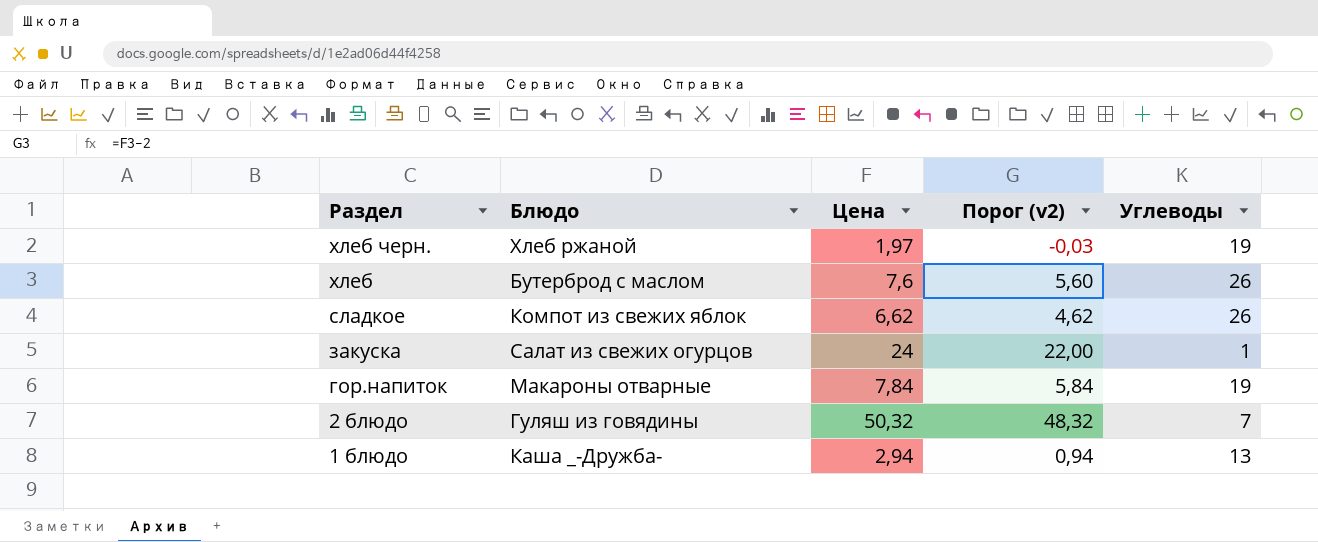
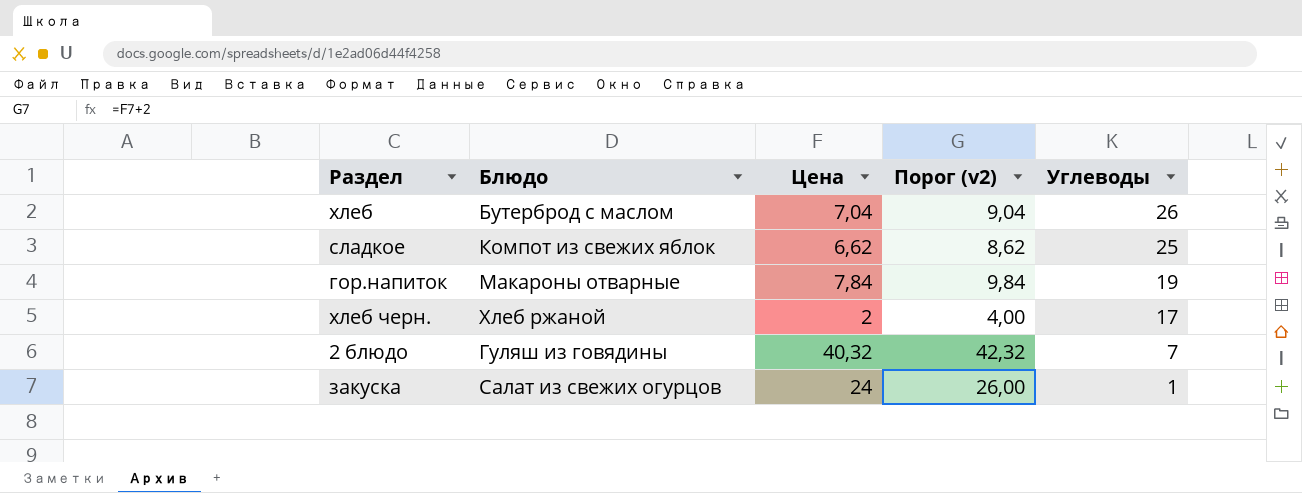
row order: Раздел descending -> Углеводы descending
column Порог (v2) | formula: [Цена] - 2 -> [Цена] + 2
row 1 блюдо: Каша _-Дружба- | 2,94 | 0,94 | 13 -> none
хлеб | Цена: 7,6 -> 7,04
сладкое | Углеводы: 26 -> 25
хлеб черн. | Цена: 1,97 -> 2
хлеб черн. | Углеводы: 19 -> 17
2 блюдо | Цена: 50,32 -> 40,32

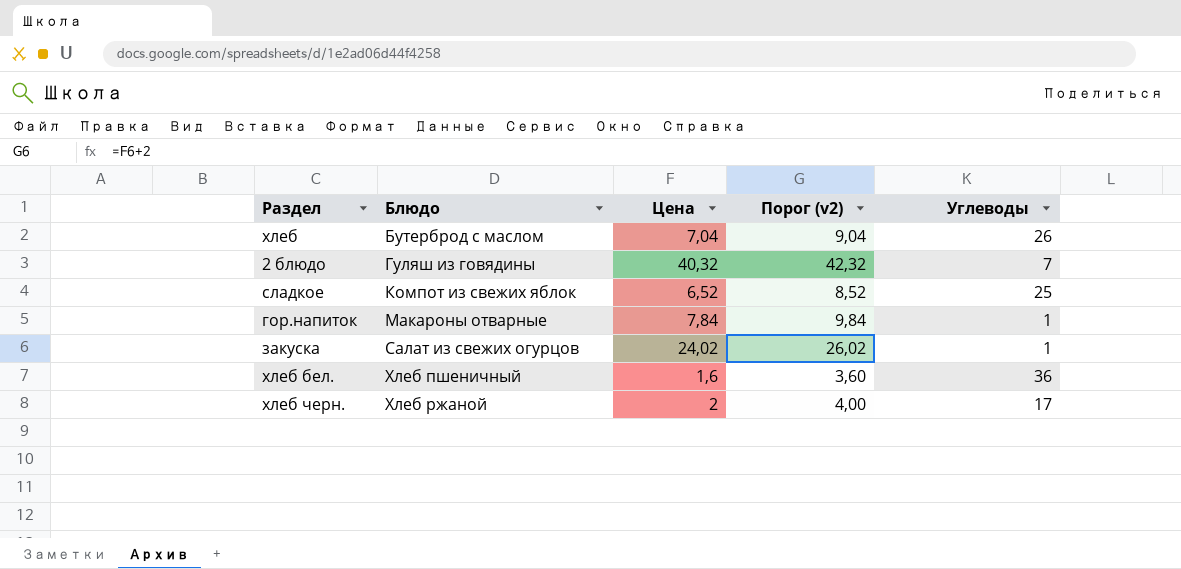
row order: Углеводы descending -> Блюдо ascending
сладкое | Цена: 6,62 -> 6,52
сладкое | Порог (v2): 8,62 -> 8,52
гор.напиток | Углеводы: 19 -> 1
закуска | Цена: 24 -> 24,02
закуска | Порог (v2): 26,00 -> 26,02
row хлеб бел.: none -> Хлеб пшеничный | 1,6 | 3,60 | 36

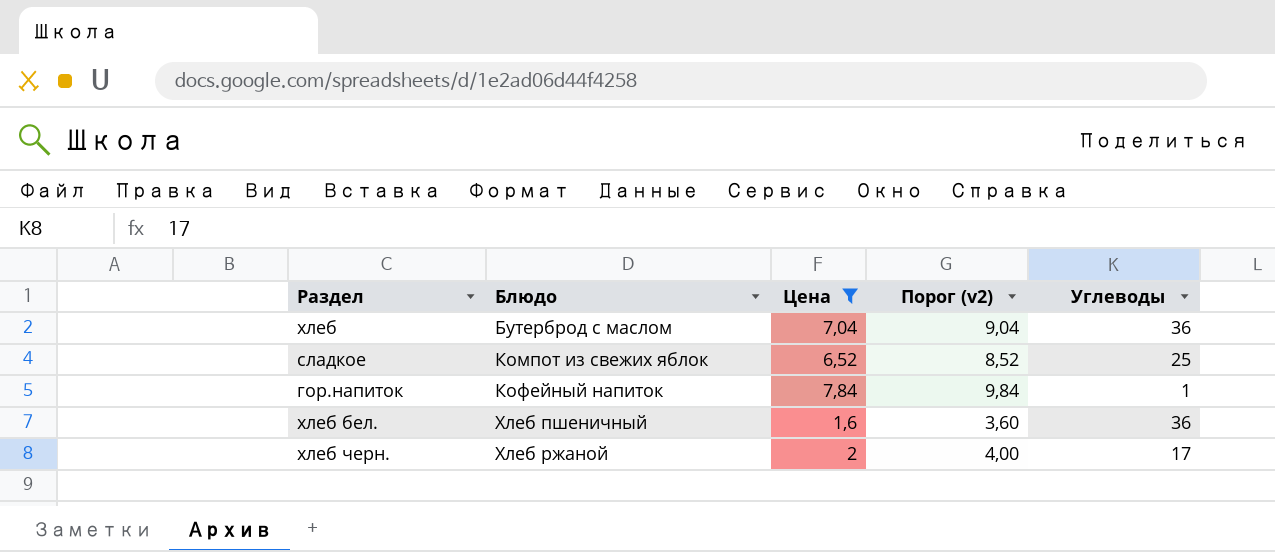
filter: none -> Цена <= 7,84
хлеб | Углеводы: 26 -> 36
гор.напиток | Блюдо: Макароны отварные -> Кофейный напиток

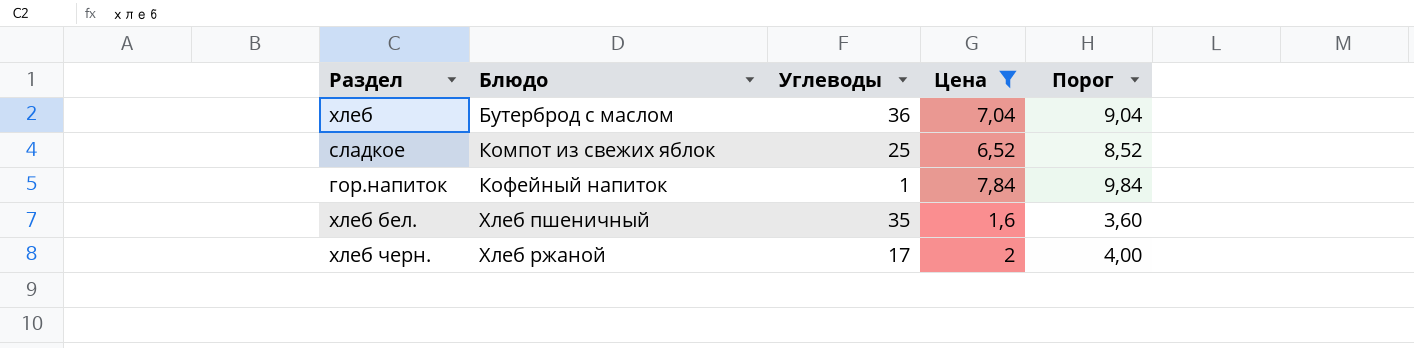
column Углеводы | position: 5 -> 3
column name: Порог (v2) -> Порог
хлеб бел. | Углеводы: 36 -> 35

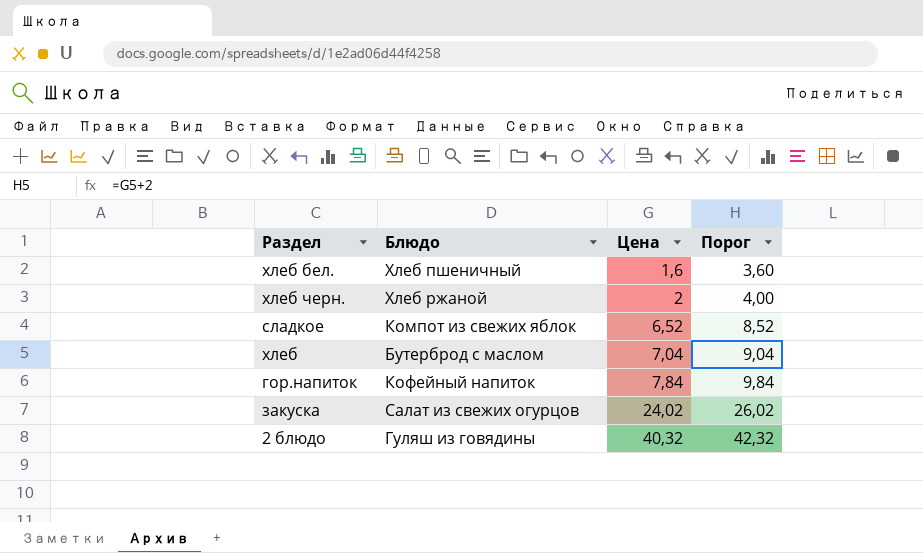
filter: Цена <= 7,84 -> none
row order: Блюдо ascending -> Цена ascending
column Углеводы | position: 3 -> none

